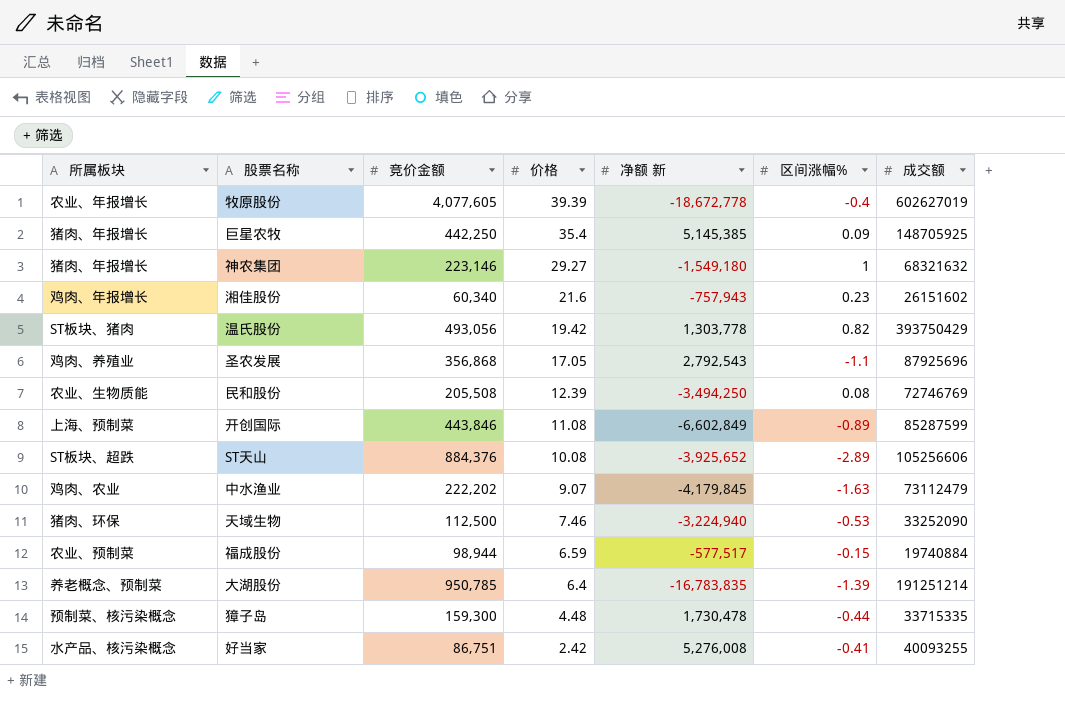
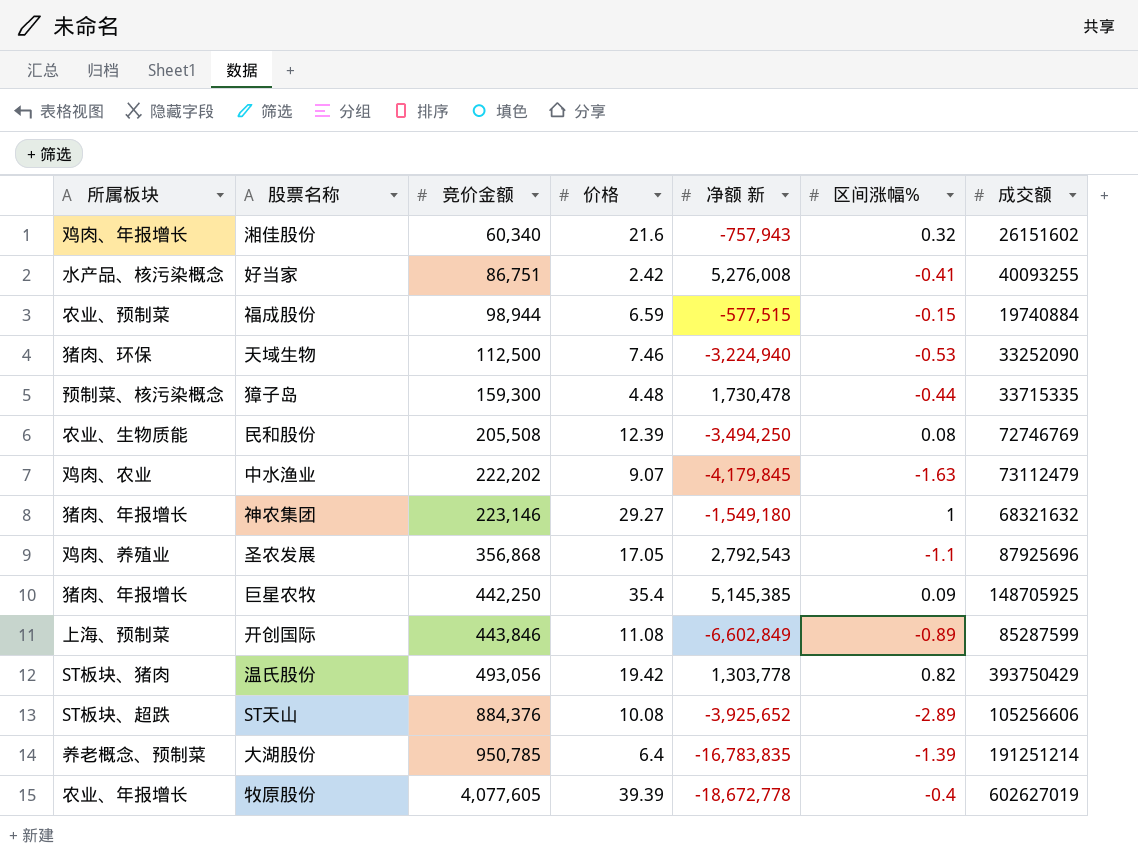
row order: 价格 descending -> 竞价金额 ascending
湘佳股份 | 区间涨幅%: 0.23 -> 0.32
福成股份 | 净额 新: -577,517 -> -577,515

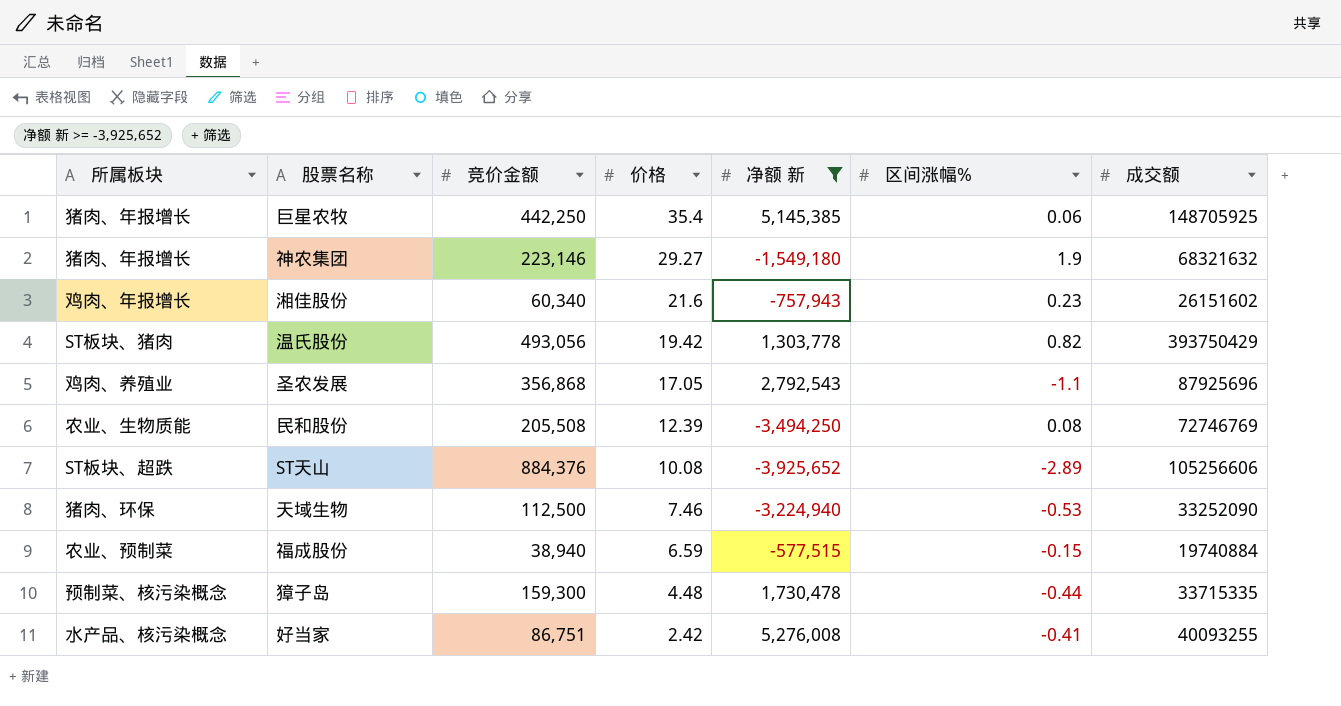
filter: none -> 净额 新 >= -3,925,652
row order: 竞价金额 ascending -> 价格 descending
巨星农牧 | 区间涨幅%: 0.09 -> 0.06
神农集团 | 区间涨幅%: 1 -> 1.9
湘佳股份 | 区间涨幅%: 0.32 -> 0.23
福成股份 | 竞价金额: 98,944 -> 38,940

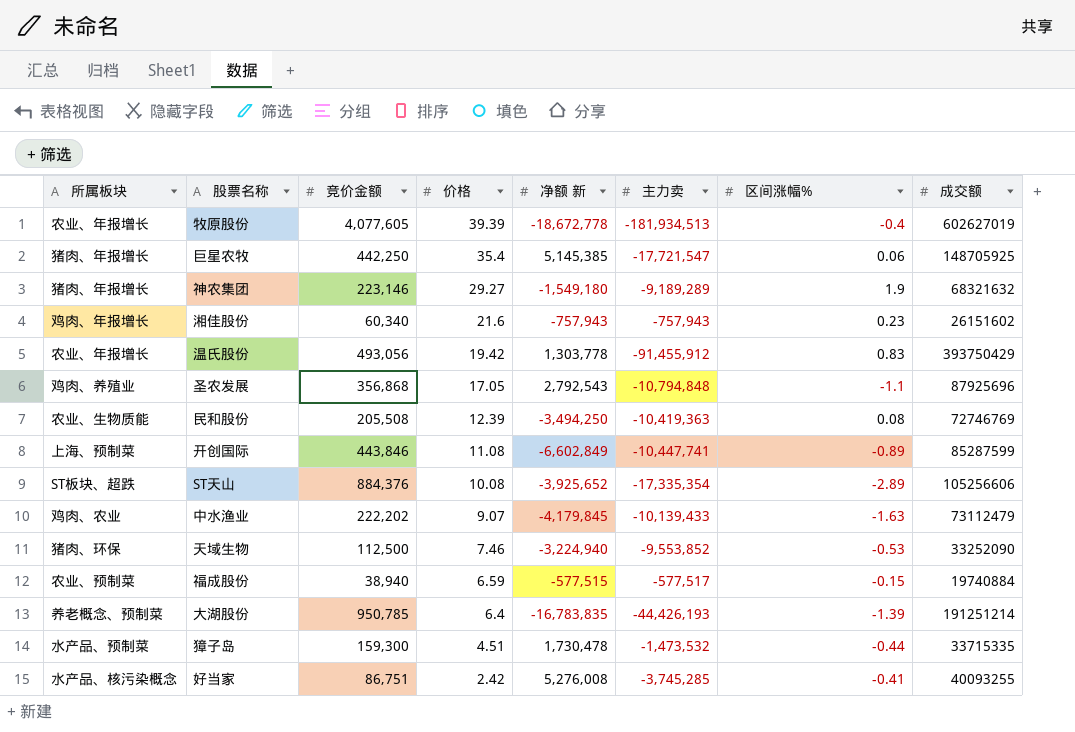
filter: 净额 新 >= -3,925,652 -> none
column 主力卖 | position: none -> 6
温氏股份 | 所属板块: ST板块、猪肉 -> 农业、年报增长
温氏股份 | 区间涨幅%: 0.82 -> 0.83
獐子岛 | 所属板块: 预制菜、核污染概念 -> 水产品、预制菜
獐子岛 | 价格: 4.48 -> 4.51

